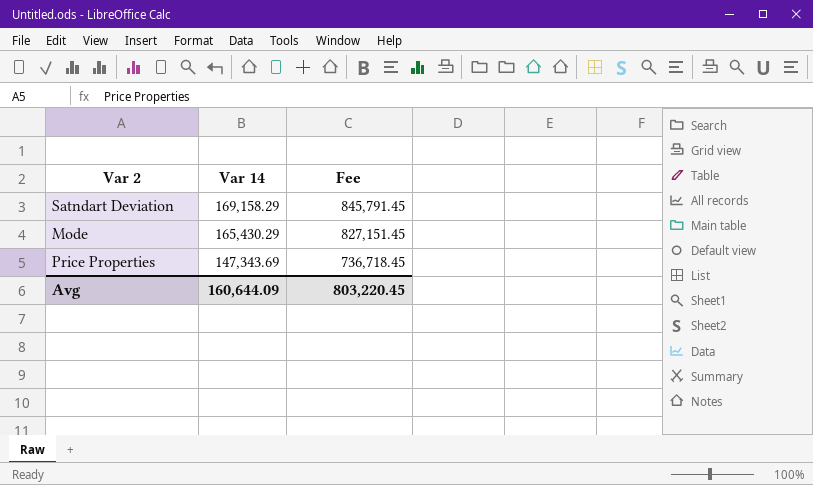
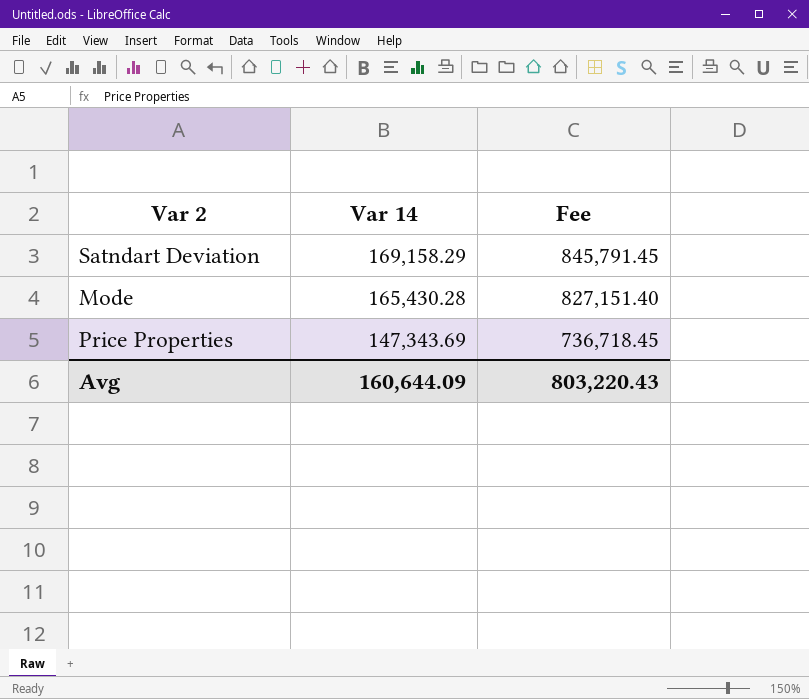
Mode | Var 14: 165,430.29 -> 165,430.28
Mode | Fee: 827,151.45 -> 827,151.40
Avg | Fee: 803,220.45 -> 803,220.43

